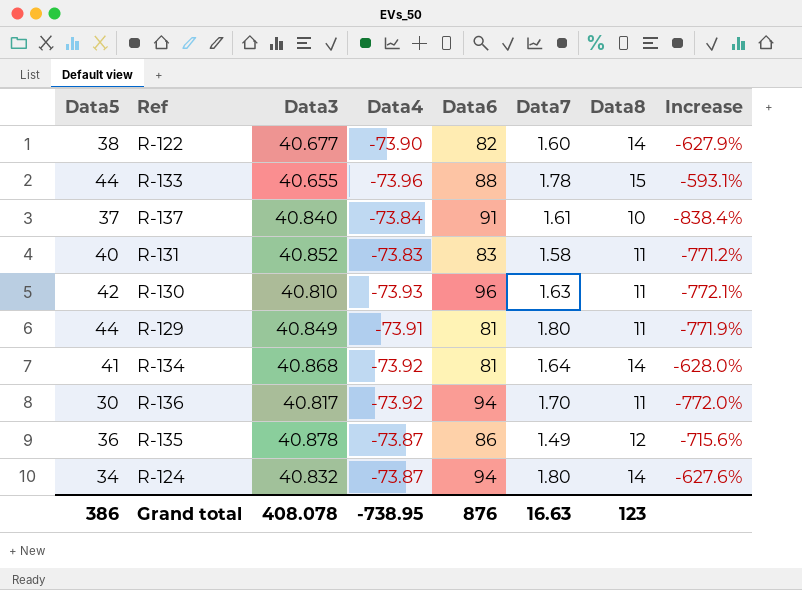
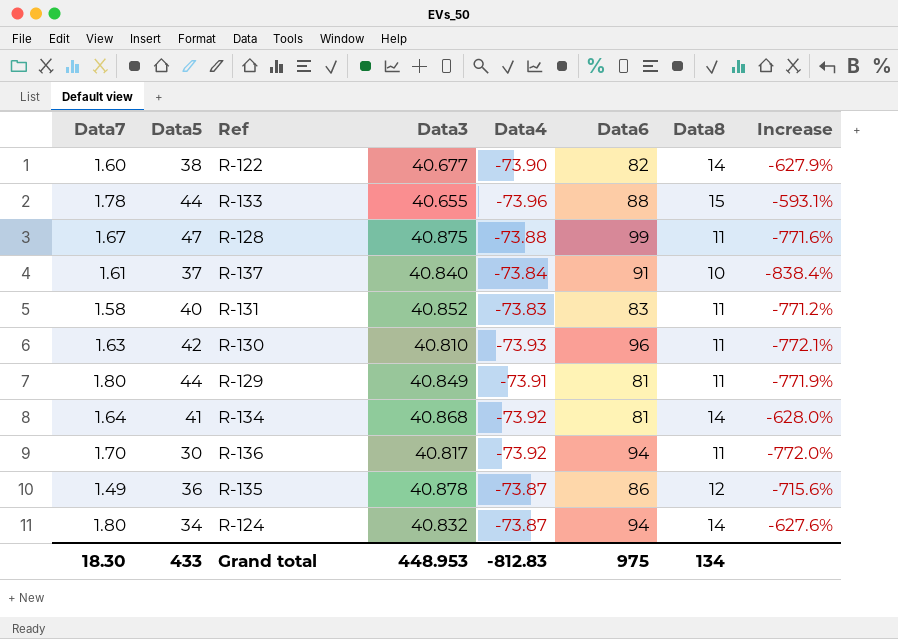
column Data7 | position: 6 -> 1
row R-128: none -> 1.67 | 47 | 40.875 | -73.88 | 99 | 11 | -771.6%
Grand total | Data7: 16.63 -> 18.30
Grand total | Data5: 386 -> 433
Grand total | Data3: 408.078 -> 448.953
Grand total | Data4: -738.95 -> -812.83
Grand total | Data6: 876 -> 975
Grand total | Data8: 123 -> 134

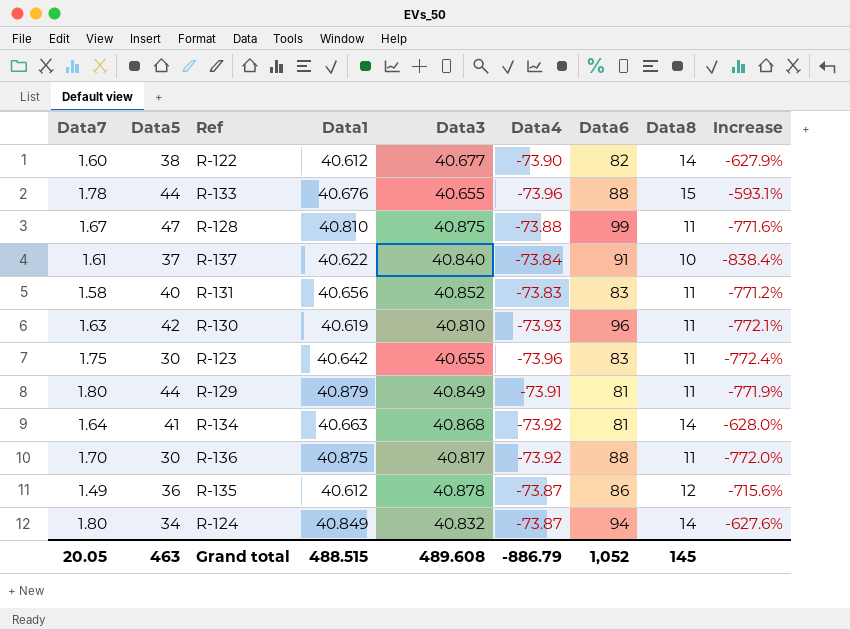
column Data1 | position: none -> 4
row R-123: none -> 1.75 | 30 | 40.642 | 40.655 | -73.96 | 83 | 11 | -772.4%
R-136 | Data6: 94 -> 88
Grand total | Data7: 18.30 -> 20.05
Grand total | Data5: 433 -> 463
Grand total | Data3: 448.953 -> 489.608
Grand total | Data4: -812.83 -> -886.79
Grand total | Data6: 975 -> 1,052
Grand total | Data8: 134 -> 145

